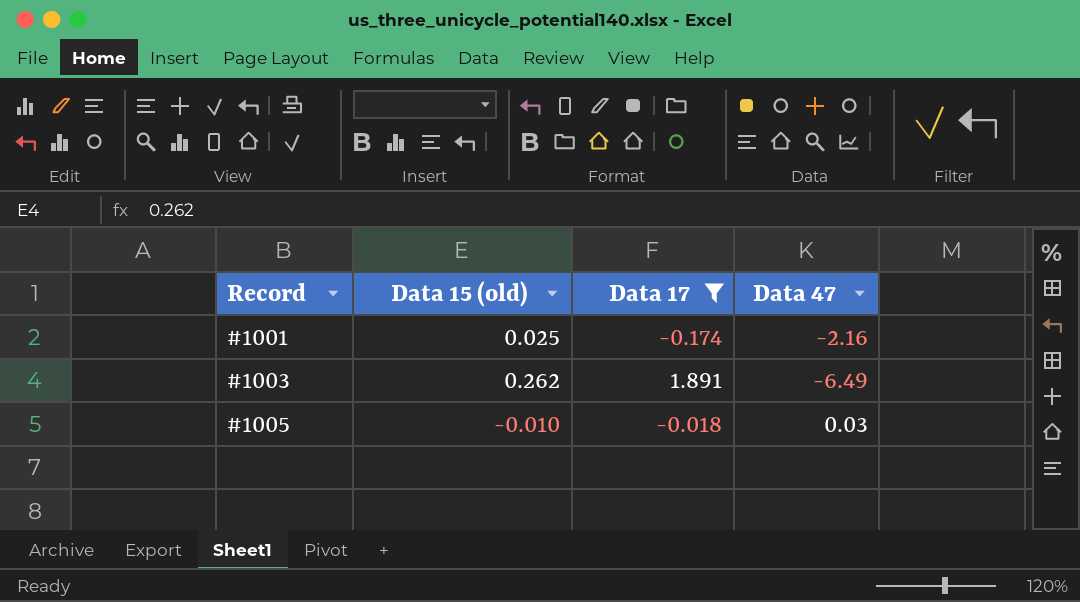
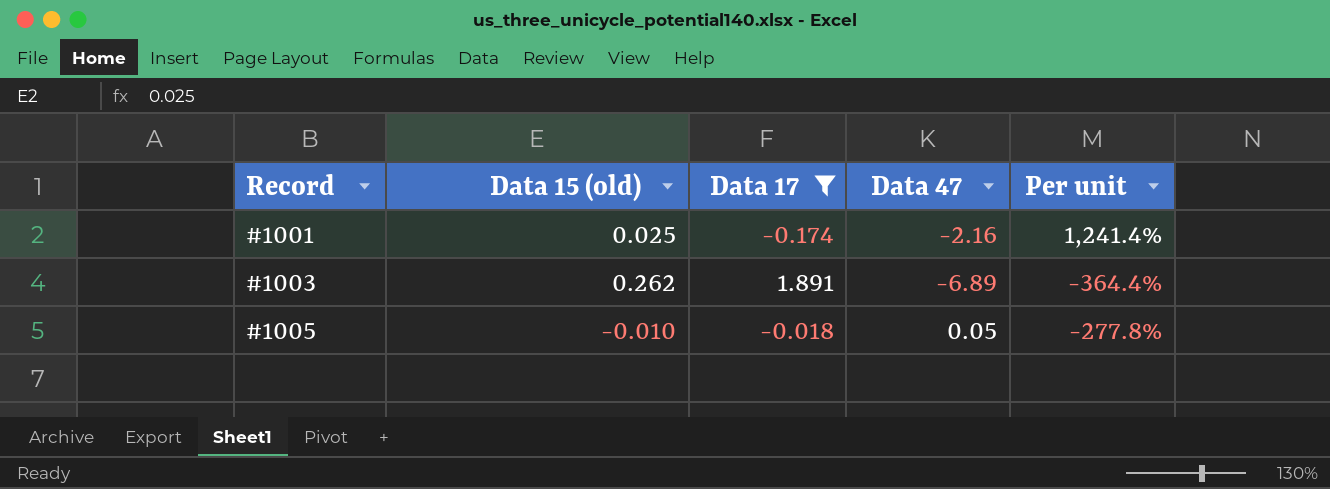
column Per unit | formula: none -> [Data 47] / [Data 17]
#1003 | Data 47: -6.49 -> -6.89
#1005 | Data 47: 0.03 -> 0.05

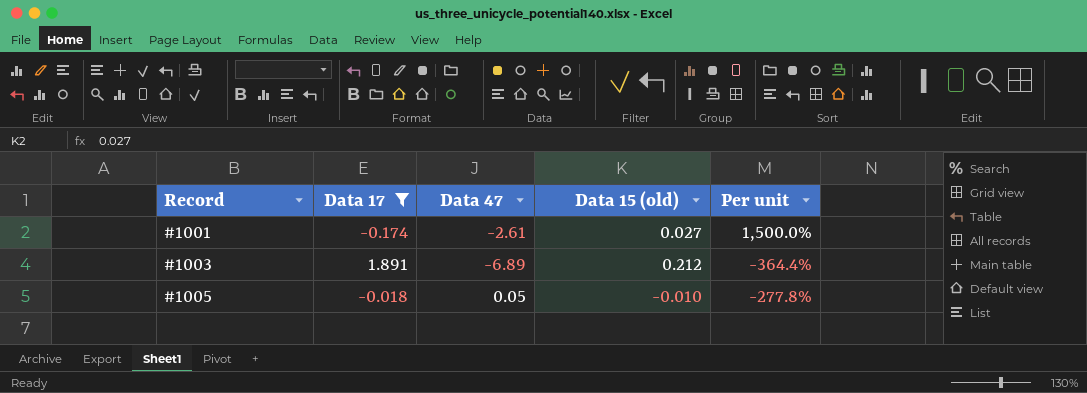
column Data 15 (old) | position: 2 -> 4
#1001 | Data 47: -2.16 -> -2.61
#1001 | Data 15 (old): 0.025 -> 0.027
#1001 | Per unit: 1,241.4% -> 1,500.0%
#1003 | Data 15 (old): 0.262 -> 0.212

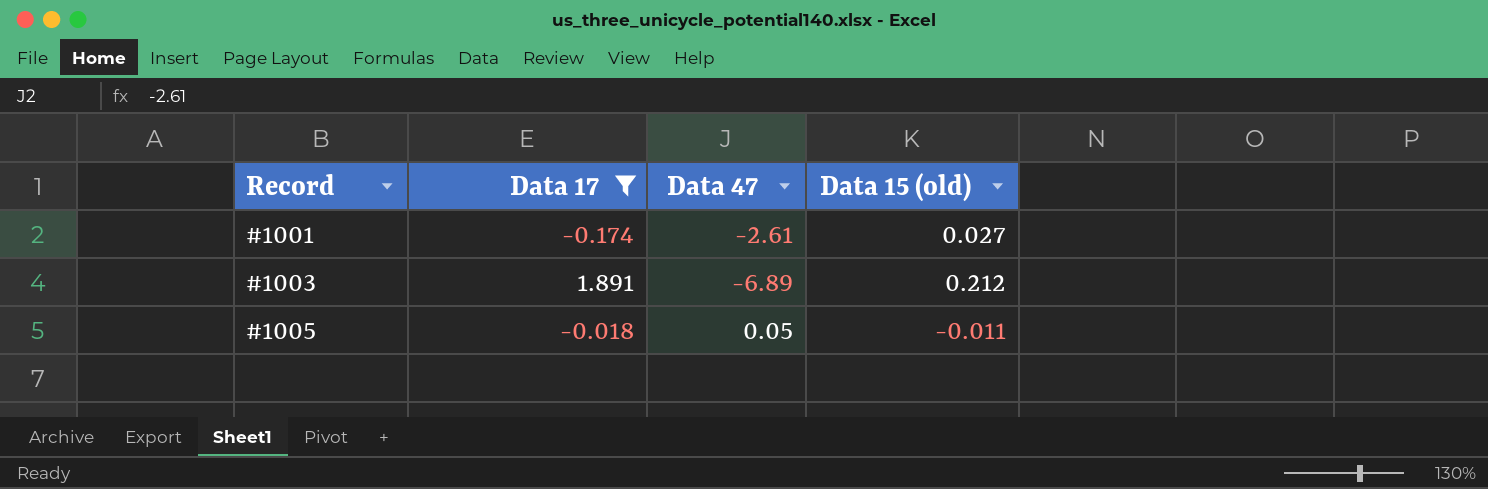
column Per unit | formula: [Data 47] / [Data 17] -> none
#1005 | Data 15 (old): -0.010 -> -0.011

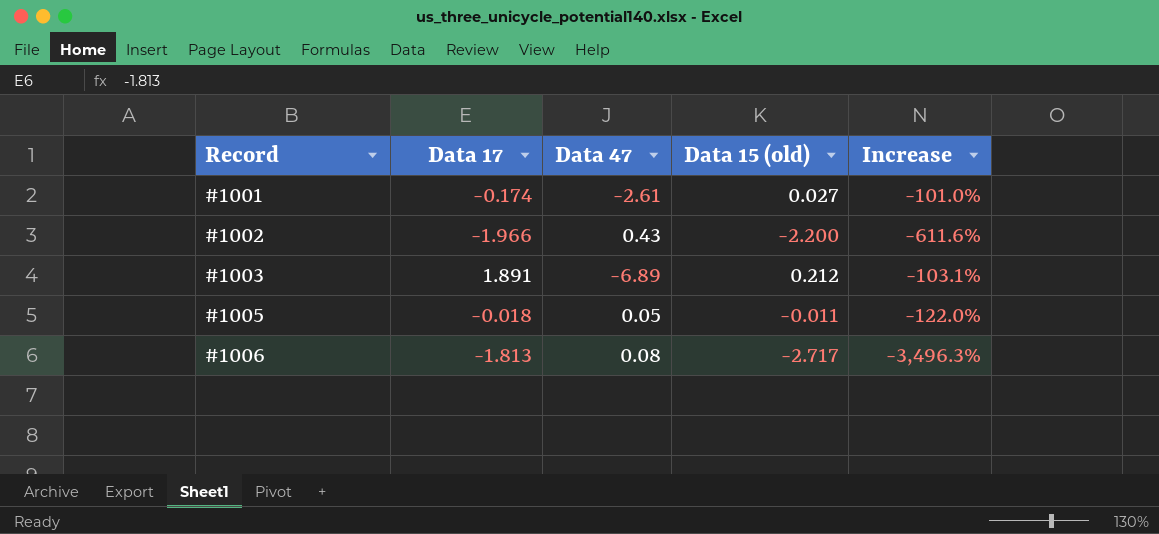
filter: Data 17 >= -0.174 -> none
column Increase | formula: none -> ([Data 15 (old)] - [Data 47]) / [Data 47]

